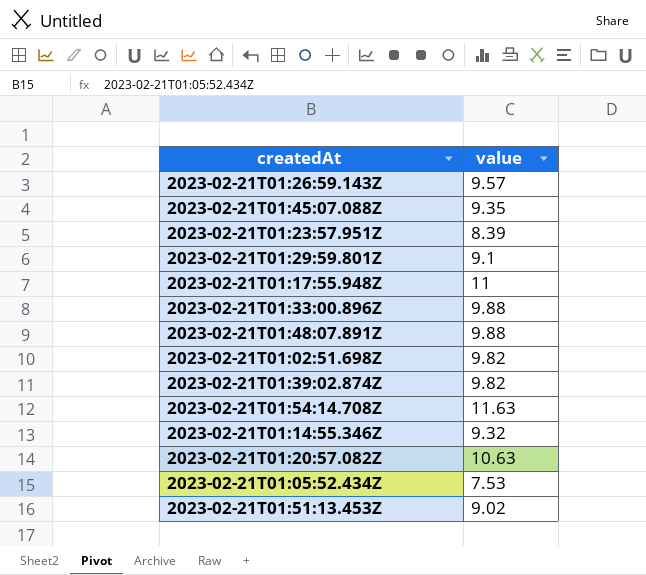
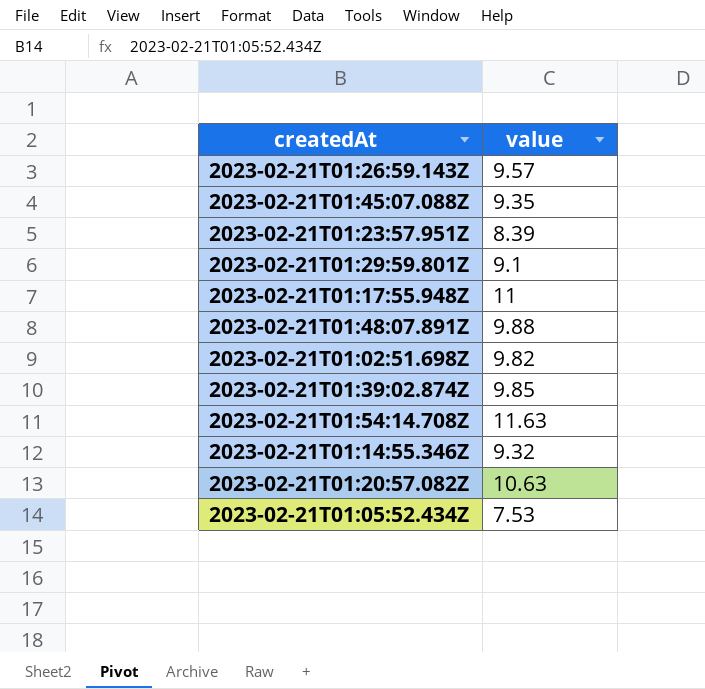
row 2023-02-21T01:33:00.896Z: 9.88 -> none
row 2023-02-21T01:51:13.453Z: 9.02 -> none
2023-02-21T01:39:02.874Z | value: 9.82 -> 9.85

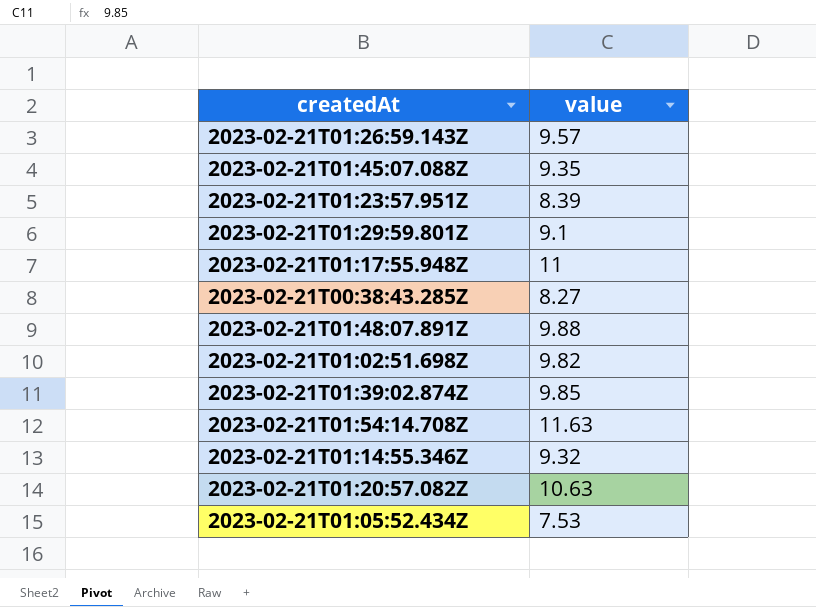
row 2023-02-21T00:38:43.285Z: none -> 8.27

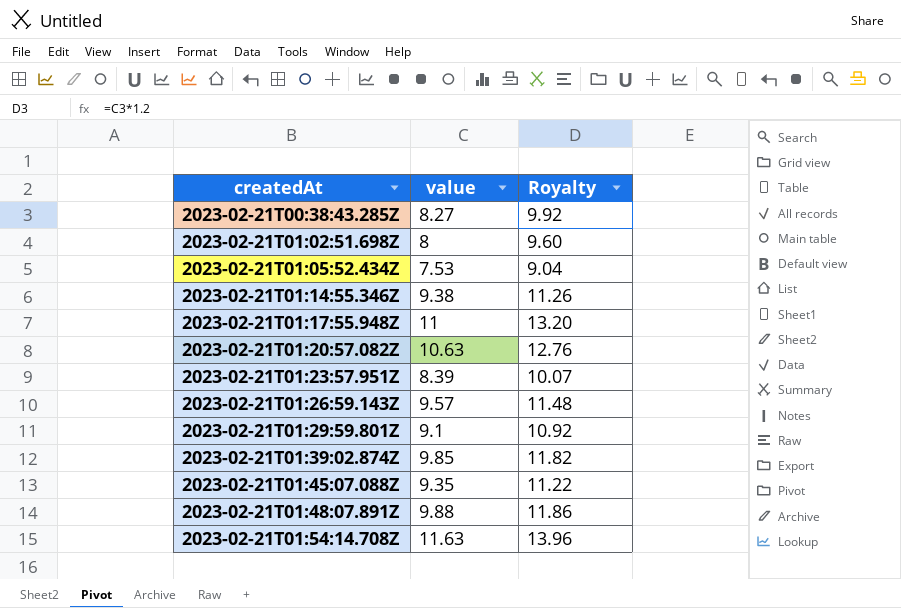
row order: none -> createdAt ascending
column Royalty | formula: none -> [value] * 1.2
2023-02-21T01:02:51.698Z | value: 9.82 -> 8
2023-02-21T01:14:55.346Z | value: 9.32 -> 9.38

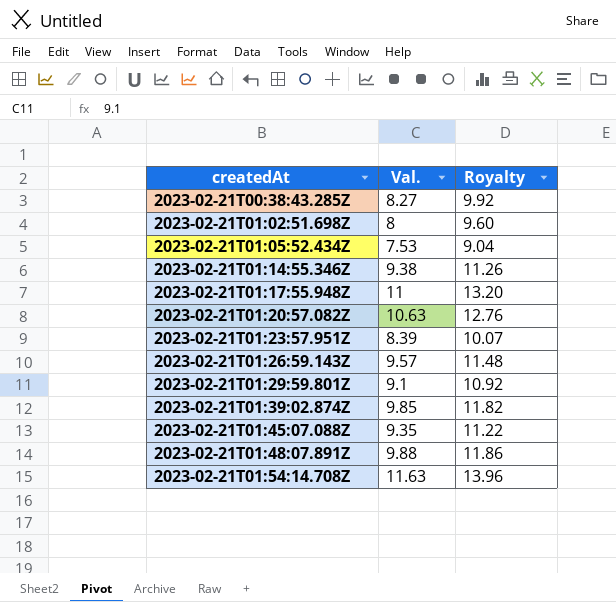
column name: value -> Val.

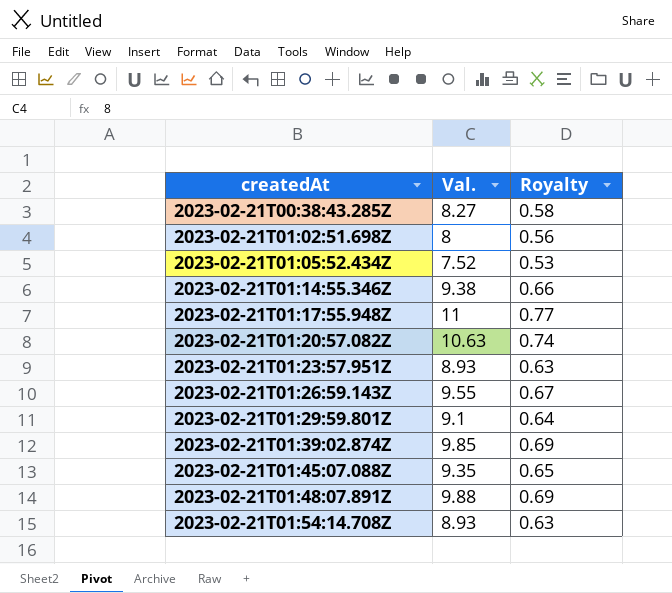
column Royalty | formula: [Val.] * 1.2 -> [Val.] * 0.07
2023-02-21T01:05:52.434Z | Val.: 7.53 -> 7.52
2023-02-21T01:23:57.951Z | Val.: 8.39 -> 8.93
2023-02-21T01:26:59.143Z | Val.: 9.57 -> 9.55
2023-02-21T01:54:14.708Z | Val.: 11.63 -> 8.93

